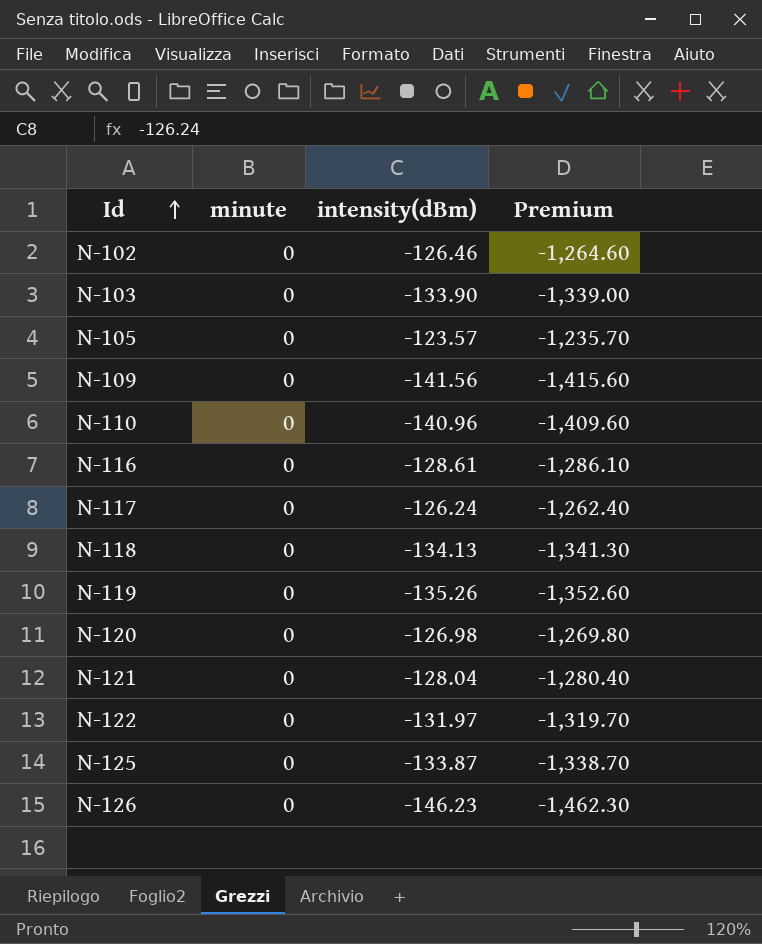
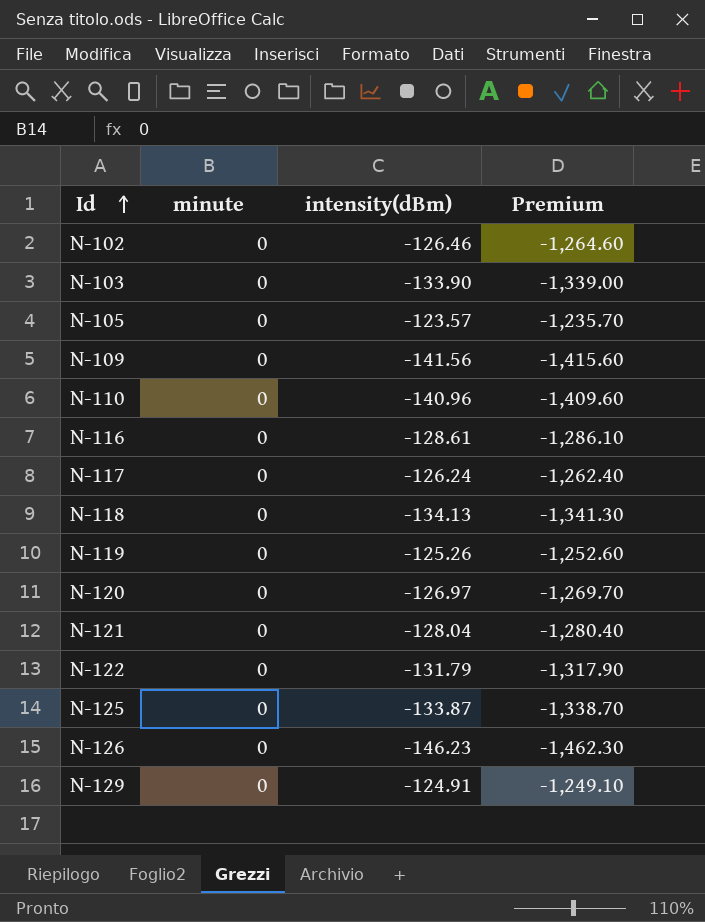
N-119 | intensity(dBm): -135.26 -> -125.26
N-119 | Premium: -1,352.60 -> -1,252.60
N-120 | intensity(dBm): -126.98 -> -126.97
N-120 | Premium: -1,269.80 -> -1,269.70
N-122 | intensity(dBm): -131.97 -> -131.79
N-122 | Premium: -1,319.70 -> -1,317.90
row N-129: none -> 0 | -124.91 | -1,249.10

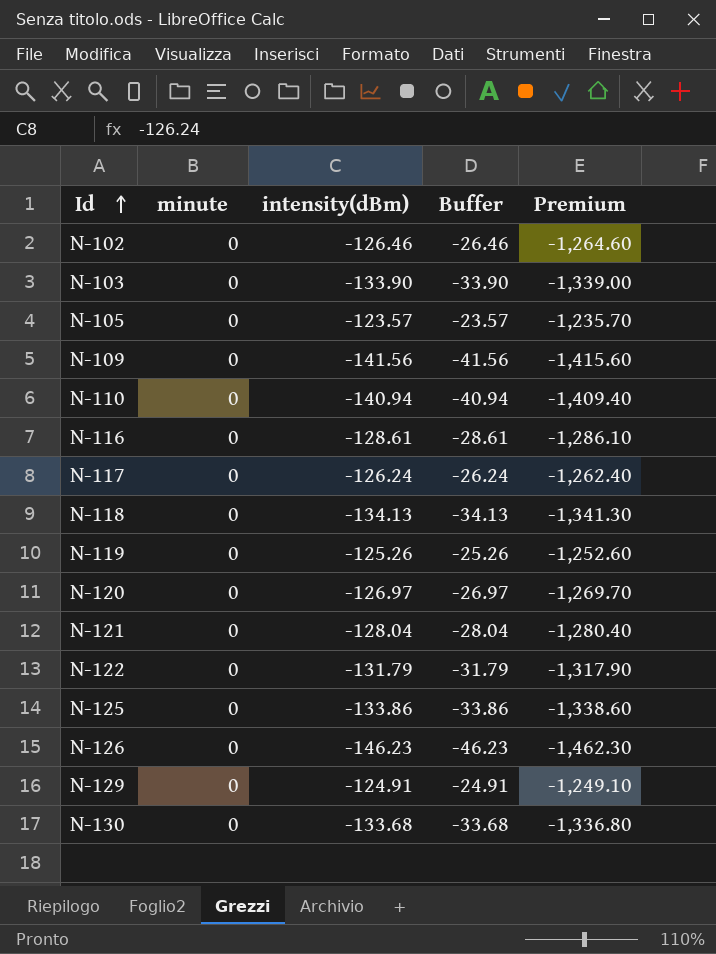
column Buffer | formula: none -> [intensity(dBm)] + 100
N-110 | intensity(dBm): -140.96 -> -140.94
N-110 | Premium: -1,409.60 -> -1,409.40
N-125 | intensity(dBm): -133.87 -> -133.86
N-125 | Premium: -1,338.70 -> -1,338.60
row N-130: none -> 0 | -133.68 | -33.68 | -1,336.80

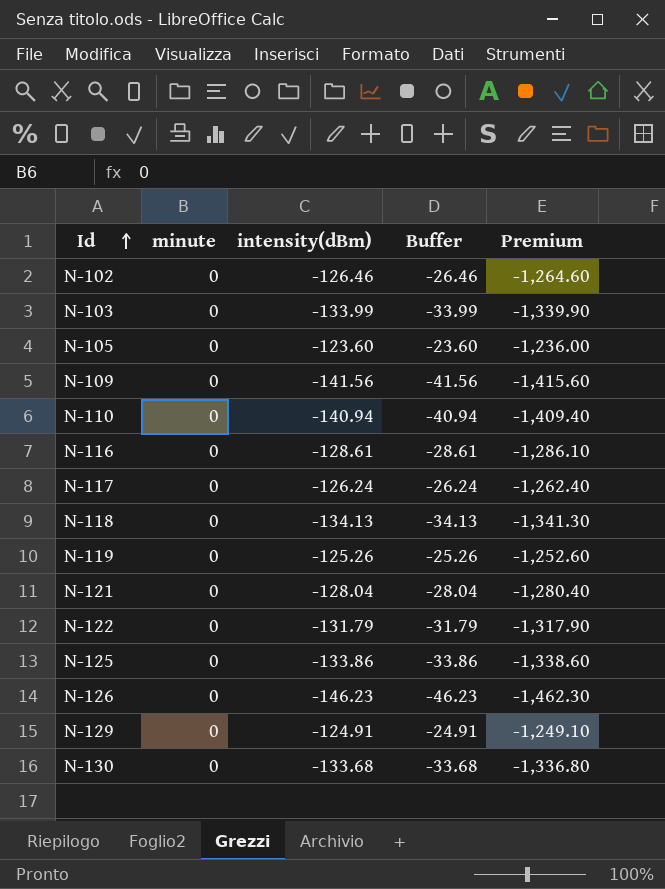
row N-120: 0 | -126.97 | -26.97 | -1,269.70 -> none
N-103 | intensity(dBm): -133.90 -> -133.99
N-103 | Buffer: -33.90 -> -33.99
N-103 | Premium: -1,339.00 -> -1,339.90
N-105 | intensity(dBm): -123.57 -> -123.60
N-105 | Buffer: -23.57 -> -23.60
N-105 | Premium: -1,235.70 -> -1,236.00

